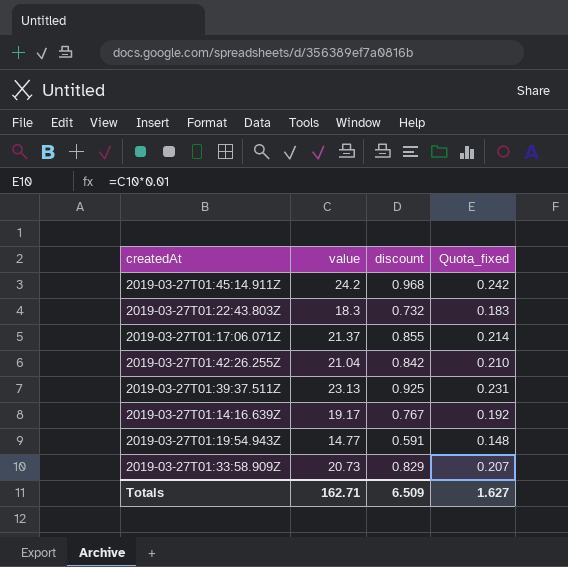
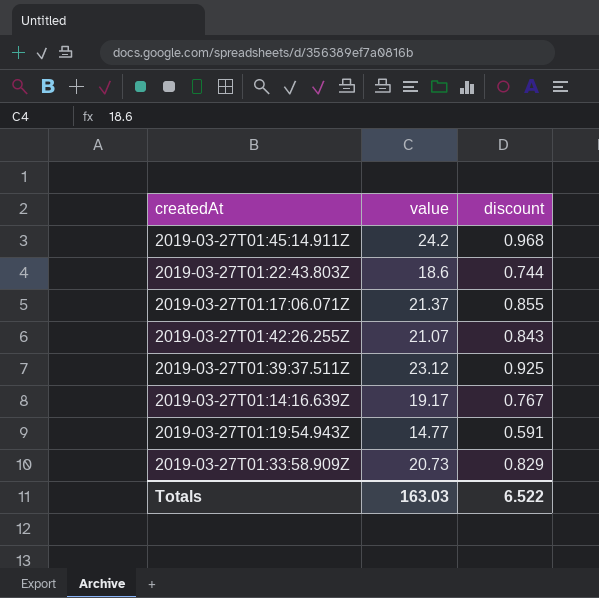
column Quota_fixed | formula: [value] * 0.01 -> none
2019-03-27T01:22:43.803Z | value: 18.3 -> 18.6
2019-03-27T01:22:43.803Z | discount: 0.732 -> 0.744
2019-03-27T01:42:26.255Z | value: 21.04 -> 21.07
2019-03-27T01:42:26.255Z | discount: 0.842 -> 0.843
2019-03-27T01:39:37.511Z | value: 23.13 -> 23.12
Totals | value: 162.71 -> 163.03
Totals | discount: 6.509 -> 6.522

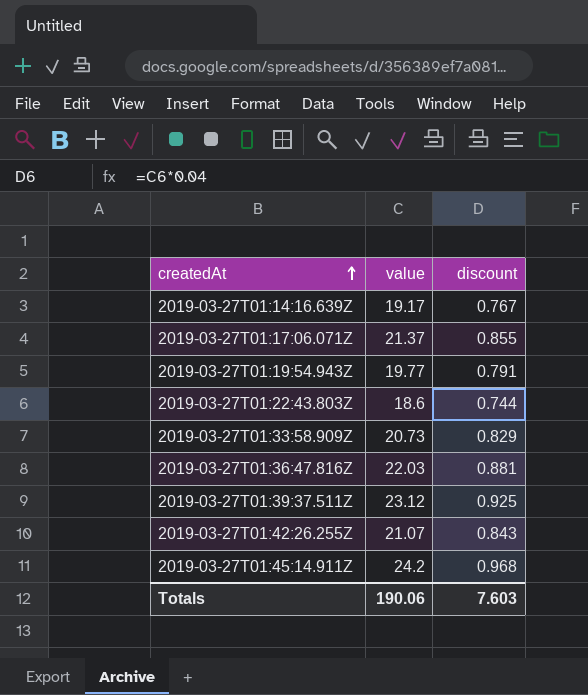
row order: none -> createdAt ascending
2019-03-27T01:19:54.943Z | value: 14.77 -> 19.77
2019-03-27T01:19:54.943Z | discount: 0.591 -> 0.791
row 2019-03-27T01:36:47.816Z: none -> 22.03 | 0.881
Totals | value: 163.03 -> 190.06
Totals | discount: 6.522 -> 7.603

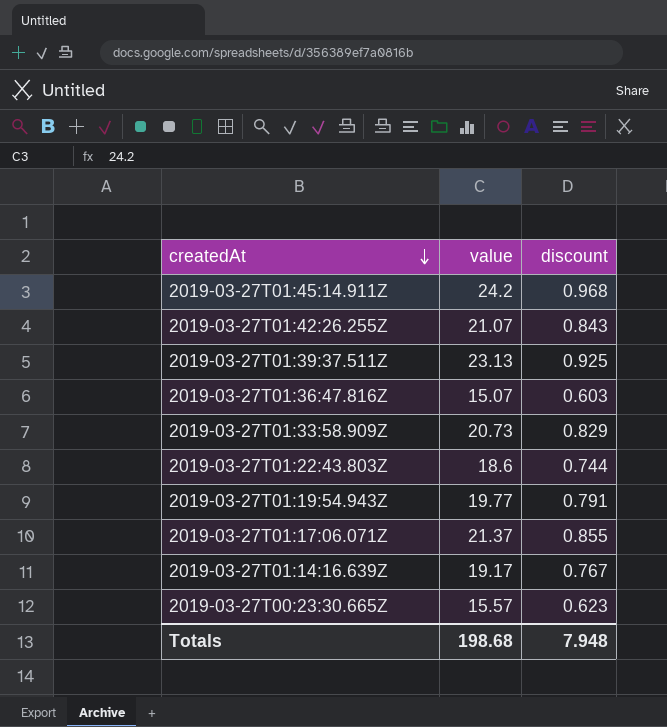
row order: createdAt ascending -> createdAt descending
2019-03-27T01:39:37.511Z | value: 23.12 -> 23.13
2019-03-27T01:36:47.816Z | value: 22.03 -> 15.07
2019-03-27T01:36:47.816Z | discount: 0.881 -> 0.603
row 2019-03-27T00:23:30.665Z: none -> 15.57 | 0.623
Totals | value: 190.06 -> 198.68
Totals | discount: 7.603 -> 7.948

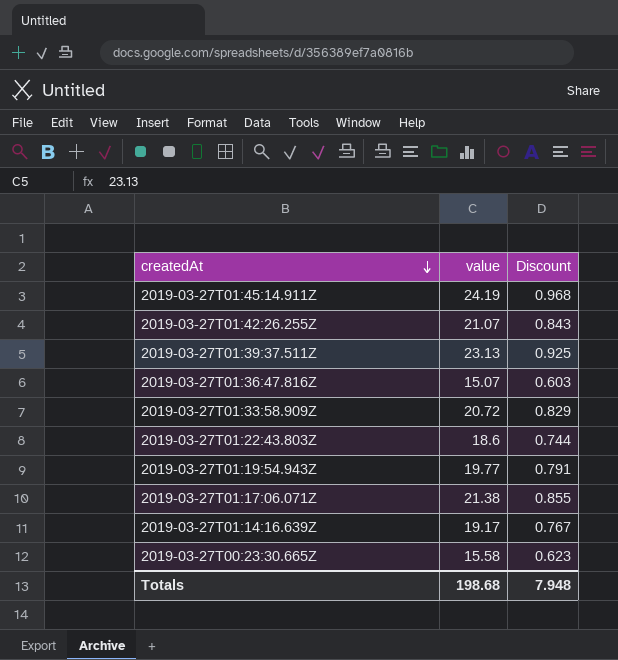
column name: discount -> Discount
2019-03-27T01:45:14.911Z | value: 24.2 -> 24.19
2019-03-27T01:33:58.909Z | value: 20.73 -> 20.72
2019-03-27T01:17:06.071Z | value: 21.37 -> 21.38
2019-03-27T00:23:30.665Z | value: 15.57 -> 15.58

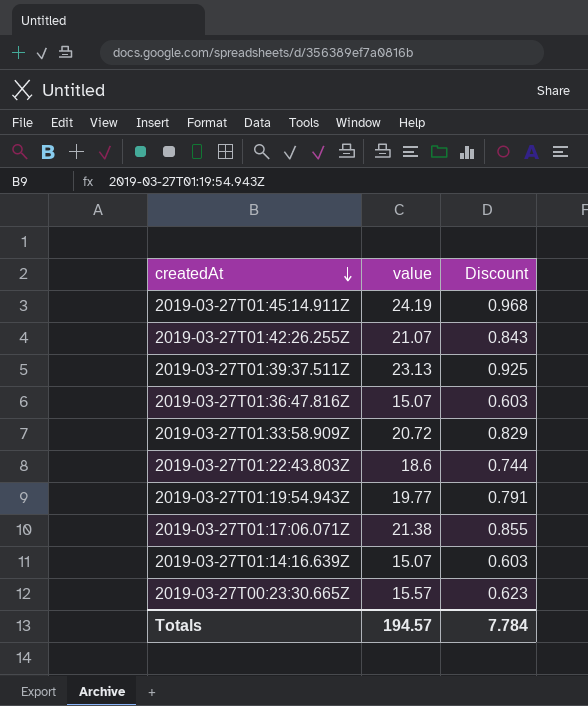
2019-03-27T01:14:16.639Z | value: 19.17 -> 15.07
2019-03-27T01:14:16.639Z | Discount: 0.767 -> 0.603
2019-03-27T00:23:30.665Z | value: 15.58 -> 15.57
Totals | value: 198.68 -> 194.57
Totals | Discount: 7.948 -> 7.784

